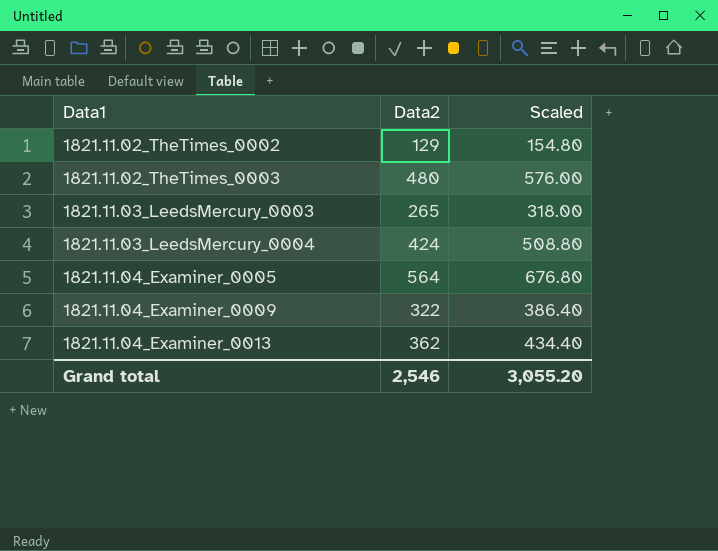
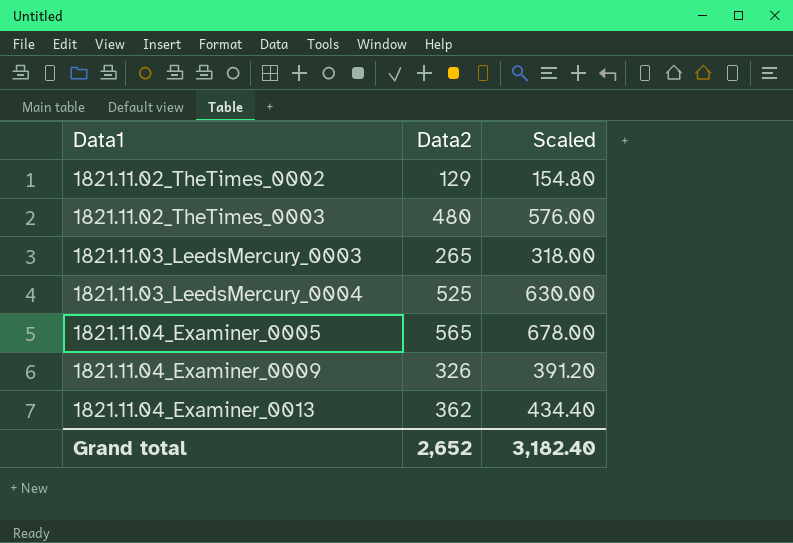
1821.11.03_LeedsMercury_0004 | Data2: 424 -> 525
1821.11.03_LeedsMercury_0004 | Scaled: 508.80 -> 630.00
1821.11.04_Examiner_0005 | Data2: 564 -> 565
1821.11.04_Examiner_0005 | Scaled: 676.80 -> 678.00
1821.11.04_Examiner_0009 | Data2: 322 -> 326
1821.11.04_Examiner_0009 | Scaled: 386.40 -> 391.20
Grand total | Data2: 2,546 -> 2,652
Grand total | Scaled: 3,055.20 -> 3,182.40

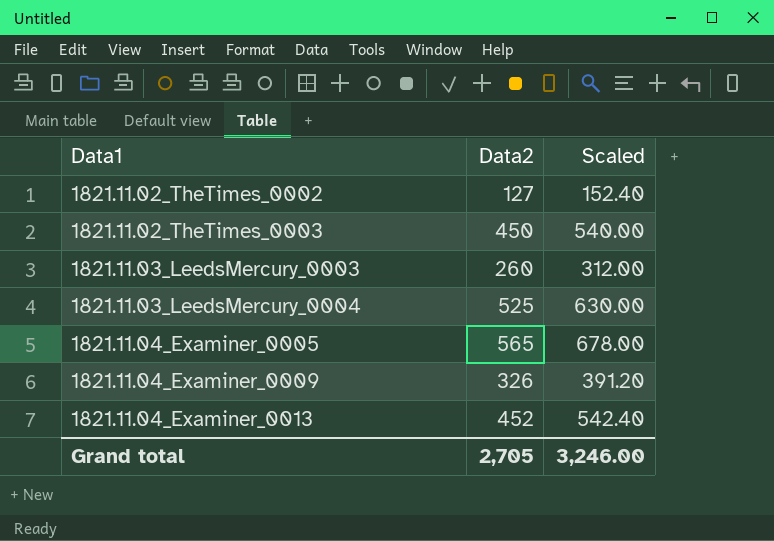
1821.11.02_TheTimes_0002 | Data2: 129 -> 127
1821.11.02_TheTimes_0002 | Scaled: 154.80 -> 152.40
1821.11.02_TheTimes_0003 | Data2: 480 -> 450
1821.11.02_TheTimes_0003 | Scaled: 576.00 -> 540.00
1821.11.03_LeedsMercury_0003 | Data2: 265 -> 260
1821.11.03_LeedsMercury_0003 | Scaled: 318.00 -> 312.00
1821.11.04_Examiner_0013 | Data2: 362 -> 452
1821.11.04_Examiner_0013 | Scaled: 434.40 -> 542.40
Grand total | Data2: 2,652 -> 2,705
Grand total | Scaled: 3,182.40 -> 3,246.00

